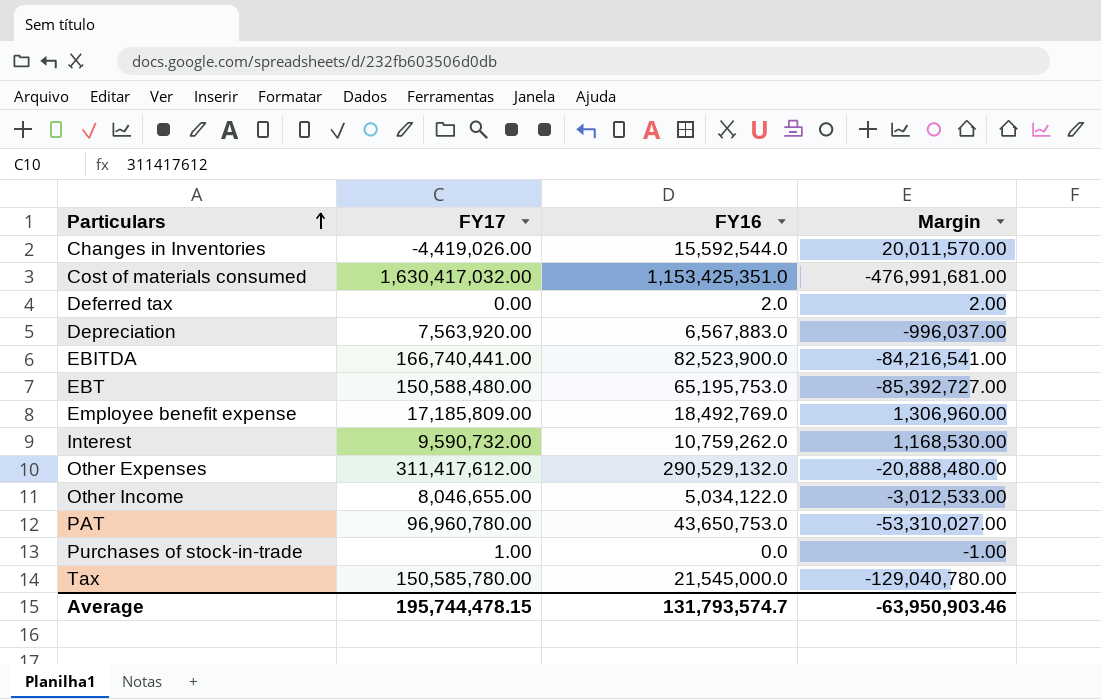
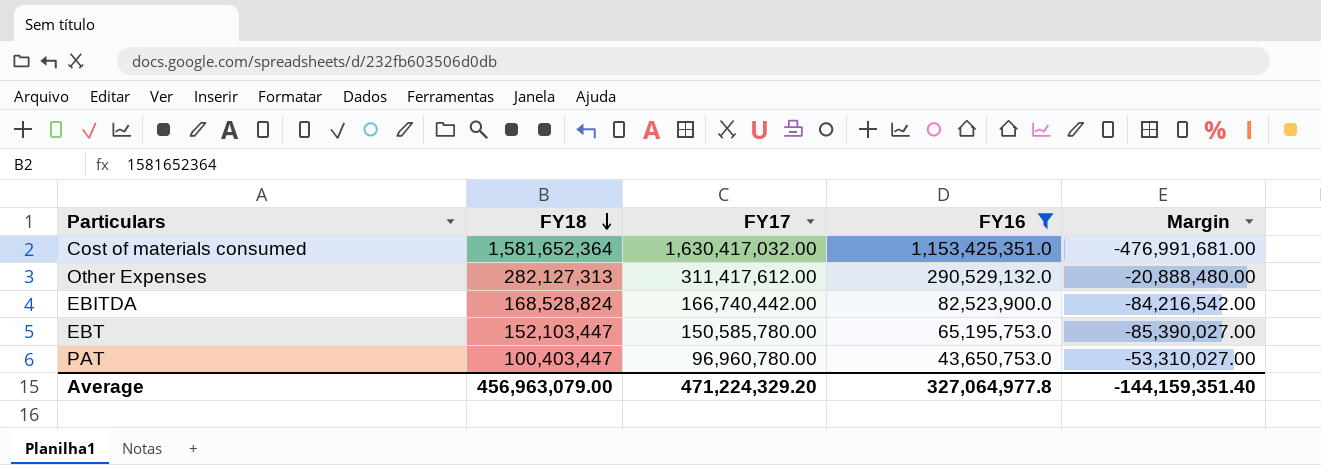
filter: none -> FY16 >= 43,650,753.0
row order: Particulars ascending -> FY18 descending
column FY18 | position: none -> 2
EBITDA | FY17: 166,740,441.00 -> 166,740,442.00
EBITDA | Margin: -84,216,541.00 -> -84,216,542.00
EBT | FY17: 150,588,480.00 -> 150,585,780.00
EBT | Margin: -85,392,727.00 -> -85,390,027.00
Average | FY17: 195,744,478.15 -> 471,224,329.20
Average | FY16: 131,793,574.7 -> 327,064,977.8
Average | Margin: -63,950,903.46 -> -144,159,351.40

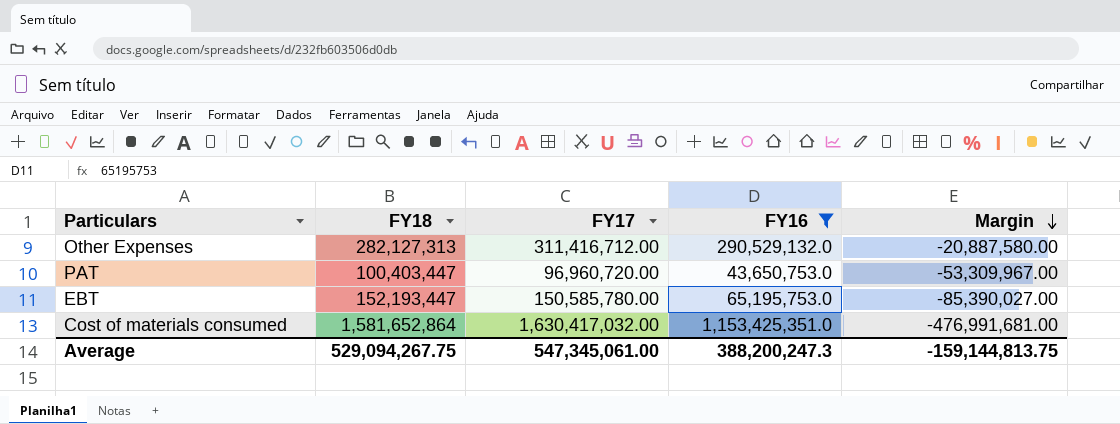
row order: FY18 descending -> Margin descending
row EBITDA: 168,528,824 | 166,740,442.00 | 82,523,900.0 | -84,216,542.00 -> none
Other Expenses | FY17: 311,417,612.00 -> 311,416,712.00
Other Expenses | Margin: -20,888,480.00 -> -20,887,580.00
PAT | FY17: 96,960,780.00 -> 96,960,720.00
PAT | Margin: -53,310,027.00 -> -53,309,967.00
EBT | FY18: 152,103,447 -> 152,193,447
Cost of materials consumed | FY18: 1,581,652,364 -> 1,581,652,864
Average | FY18: 456,963,079.00 -> 529,094,267.75
Average | FY17: 471,224,329.20 -> 547,345,061.00
Average | FY16: 327,064,977.8 -> 388,200,247.3
Average | Margin: -144,159,351.40 -> -159,144,813.75

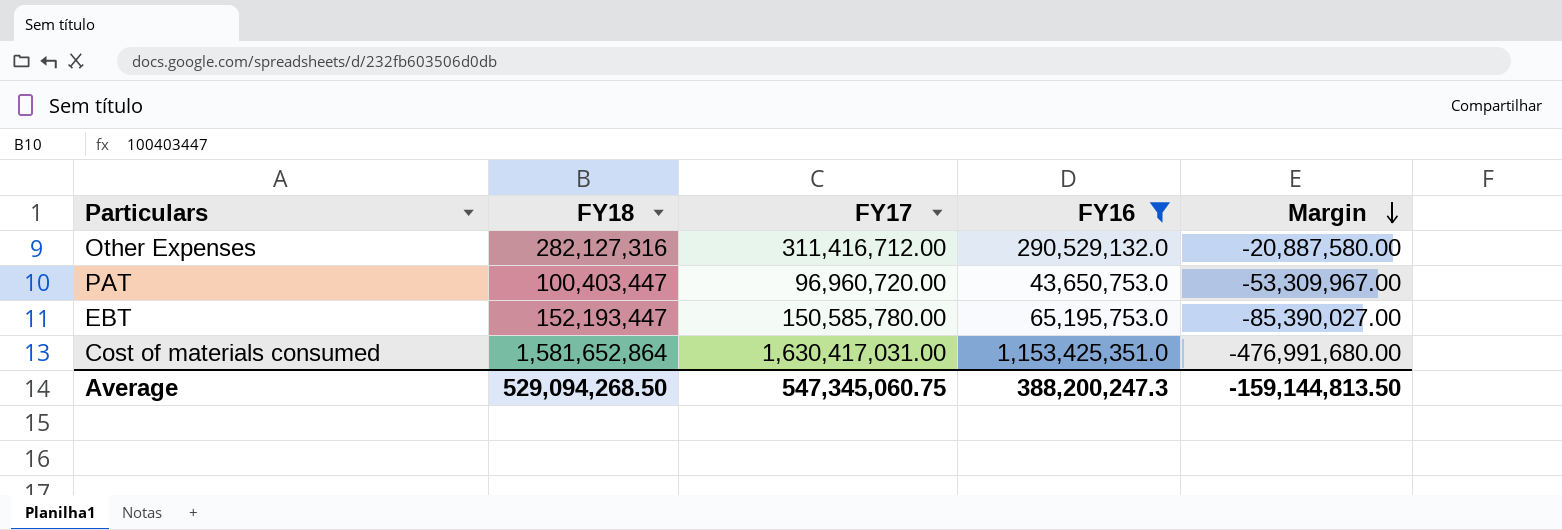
Other Expenses | FY18: 282,127,313 -> 282,127,316
Cost of materials consumed | FY17: 1,630,417,032.00 -> 1,630,417,031.00
Cost of materials consumed | Margin: -476,991,681.00 -> -476,991,680.00
Average | FY18: 529,094,267.75 -> 529,094,268.50
Average | FY17: 547,345,061.00 -> 547,345,060.75
Average | Margin: -159,144,813.75 -> -159,144,813.50

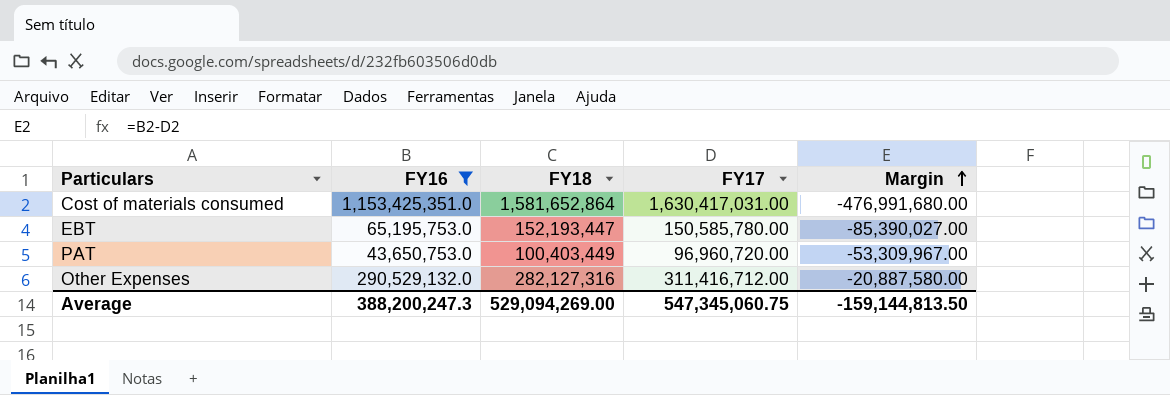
row order: Margin descending -> Margin ascending
column FY16 | position: 4 -> 2
PAT | FY18: 100,403,447 -> 100,403,449
Average | FY18: 529,094,268.50 -> 529,094,269.00

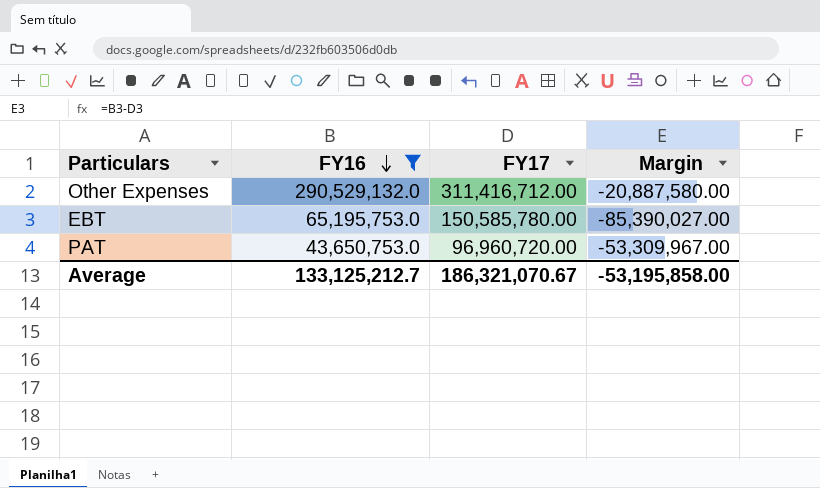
row order: Margin ascending -> FY16 descending
column FY18 | position: 3 -> none
row Cost of materials consumed: 1,153,425,351.0 | 1,581,652,864 | 1,630,417,031.00 | -476,991,680.00 -> none
Average | FY16: 388,200,247.3 -> 133,125,212.7
Average | FY17: 547,345,060.75 -> 186,321,070.67
Average | Margin: -159,144,813.50 -> -53,195,858.00

